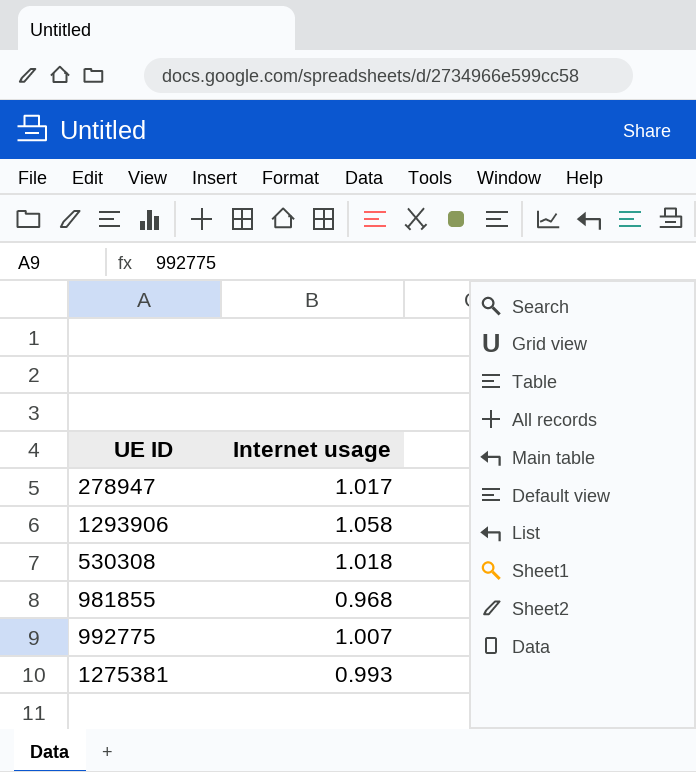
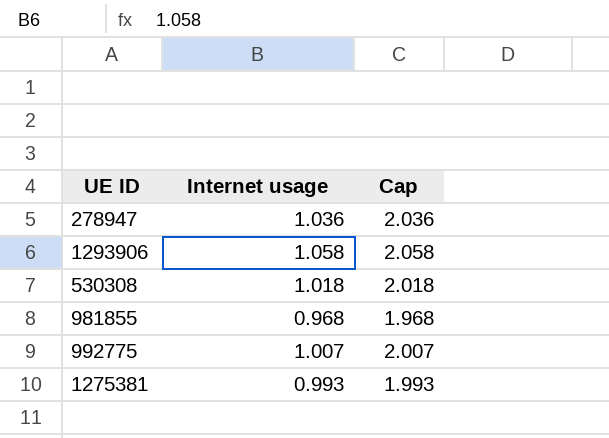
column Cap | formula: none -> [Internet usage] + 1
278947 | Internet usage: 1.017 -> 1.036

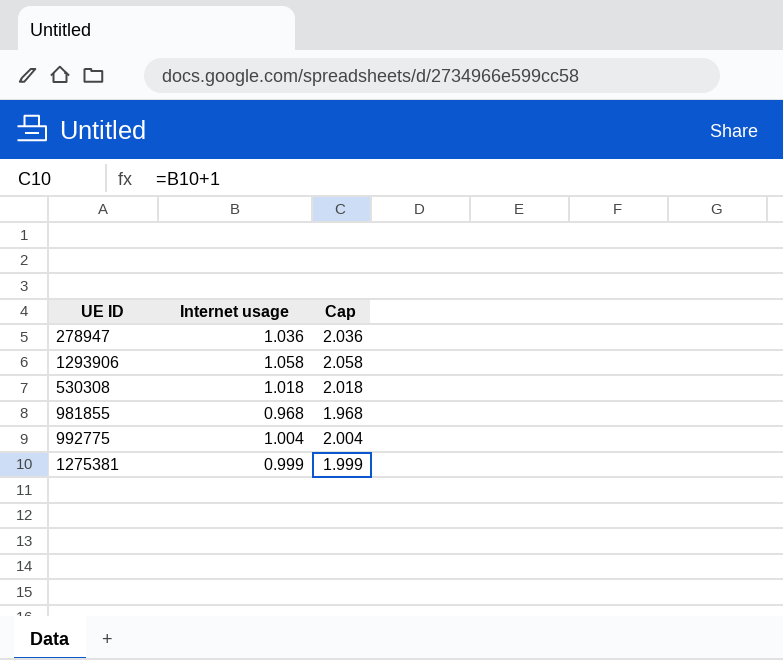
992775 | Internet usage: 1.007 -> 1.004
992775 | Cap: 2.007 -> 2.004
1275381 | Internet usage: 0.993 -> 0.999
1275381 | Cap: 1.993 -> 1.999

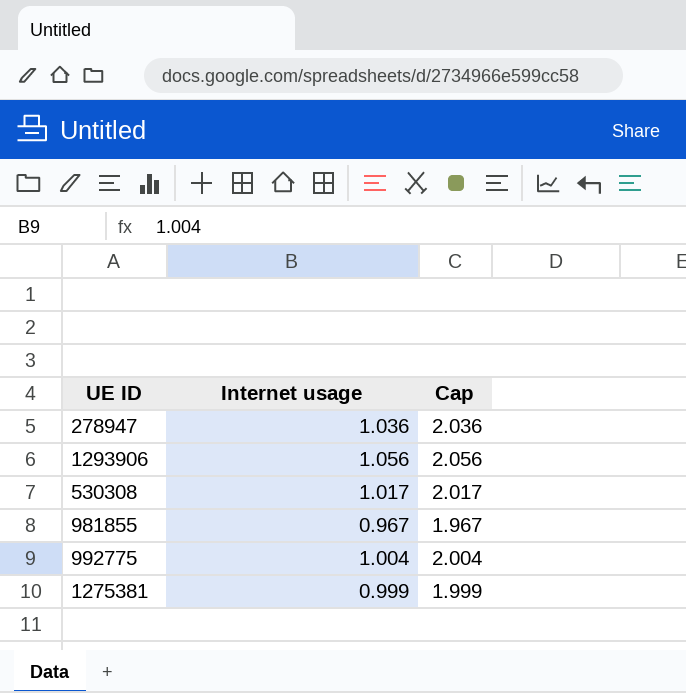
1293906 | Internet usage: 1.058 -> 1.056
1293906 | Cap: 2.058 -> 2.056
530308 | Internet usage: 1.018 -> 1.017
530308 | Cap: 2.018 -> 2.017
981855 | Internet usage: 0.968 -> 0.967
981855 | Cap: 1.968 -> 1.967

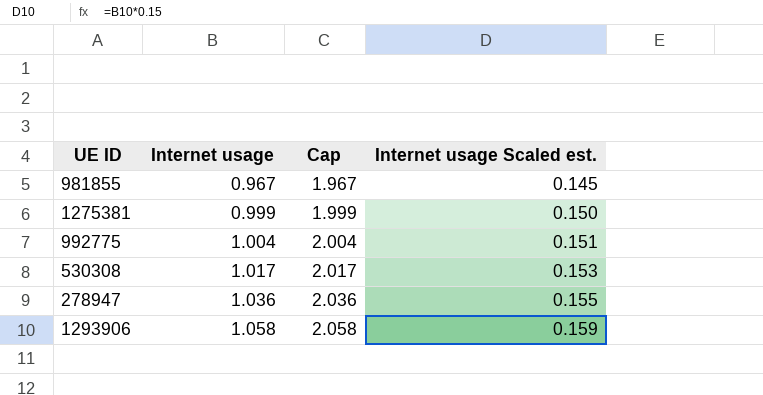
row order: none -> Internet usage ascending
column Internet usage Scaled est. | formula: none -> [Internet usage] * 0.15
1293906 | Internet usage: 1.056 -> 1.058
1293906 | Cap: 2.056 -> 2.058

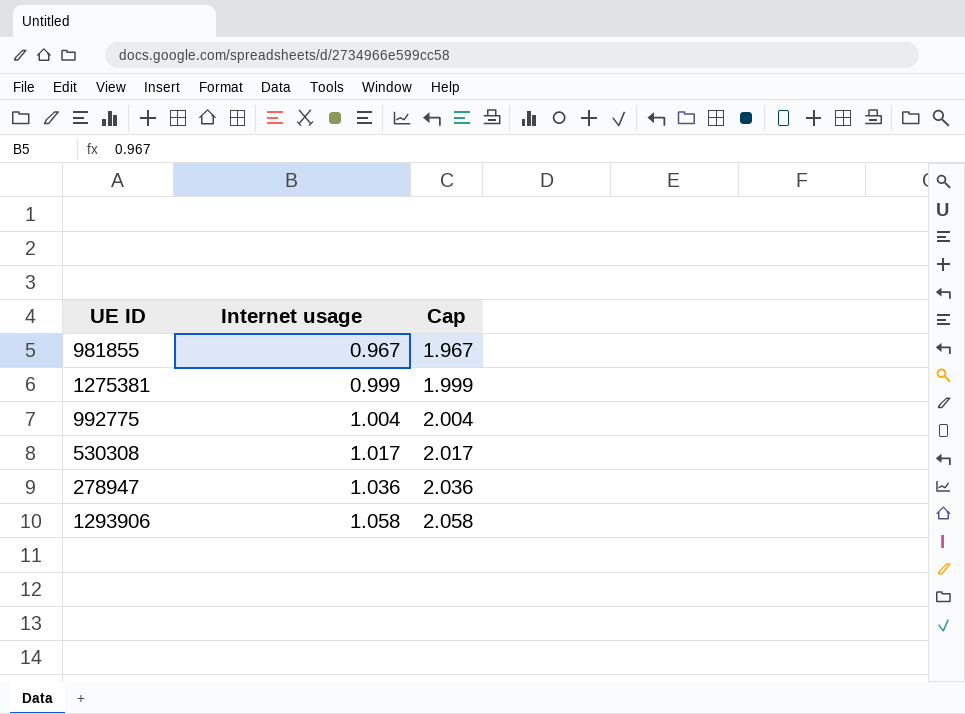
column Internet usage Scaled est. | formula: [Internet usage] * 0.15 -> none

